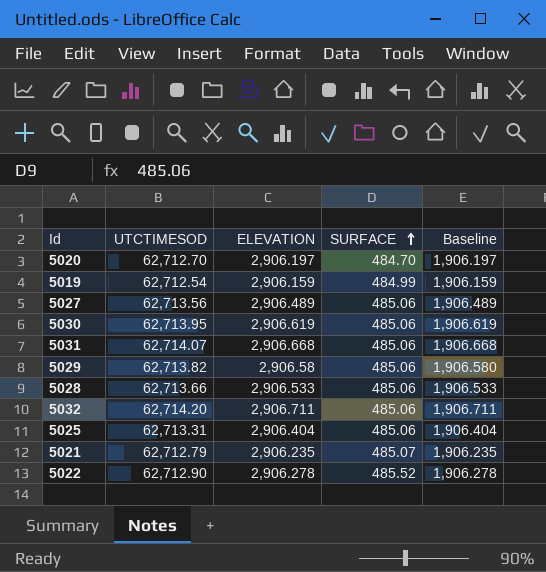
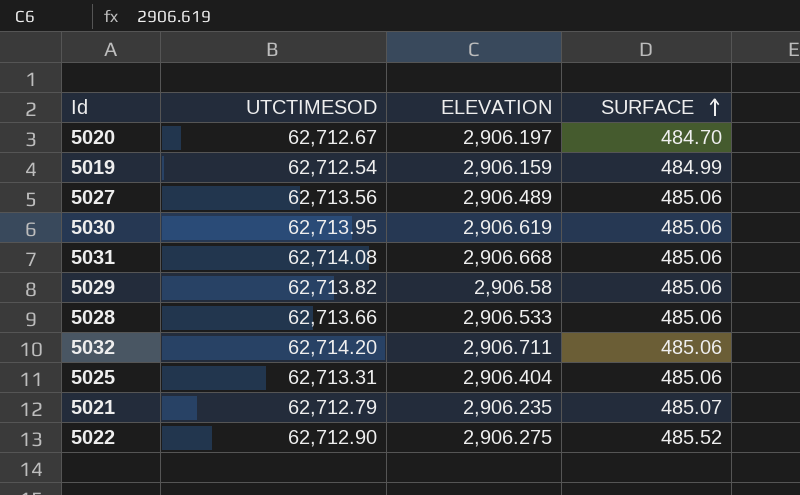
column Baseline | formula: [ELEVATION] - 1000 -> none
5020 | UTCTIMESOD: 62,712.70 -> 62,712.67
5031 | UTCTIMESOD: 62,714.07 -> 62,714.08
5022 | ELEVATION: 2,906.278 -> 2,906.275

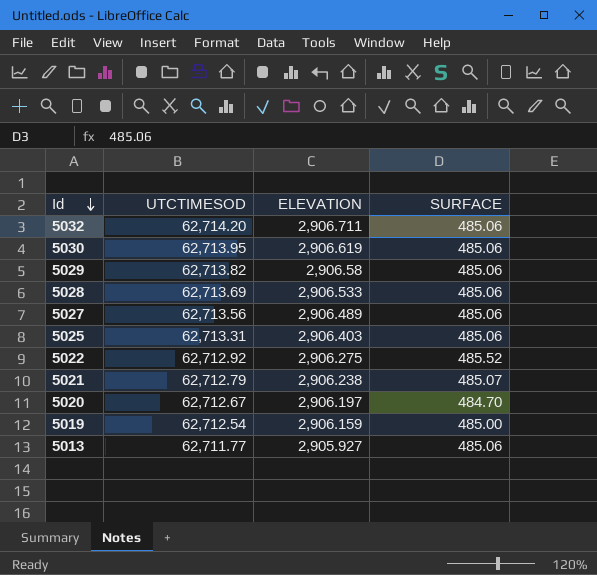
row order: SURFACE ascending -> Id descending
row 5031: 62,714.08 | 2,906.668 | 485.06 -> none
5028 | UTCTIMESOD: 62,713.66 -> 62,713.69
5025 | ELEVATION: 2,906.404 -> 2,906.403
5022 | UTCTIMESOD: 62,712.90 -> 62,712.92
5021 | ELEVATION: 2,906.235 -> 2,906.238
5019 | SURFACE: 484.99 -> 485.00
row 5013: none -> 62,711.77 | 2,905.927 | 485.06

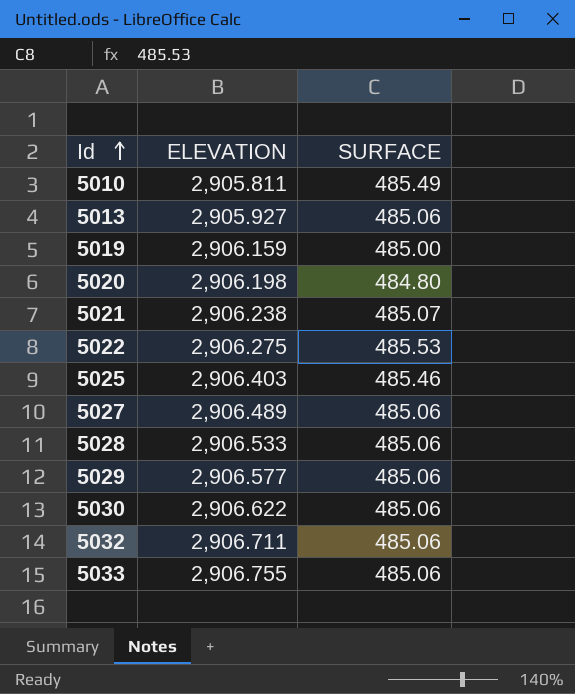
row order: Id descending -> Id ascending
column UTCTIMESOD | position: 2 -> none
row 5010: none -> 2,905.811 | 485.49
5020 | ELEVATION: 2,906.197 -> 2,906.198
5020 | SURFACE: 484.70 -> 484.80
5022 | SURFACE: 485.52 -> 485.53
5025 | SURFACE: 485.06 -> 485.46
5029 | ELEVATION: 2,906.58 -> 2,906.577
5030 | ELEVATION: 2,906.619 -> 2,906.622
row 5033: none -> 2,906.755 | 485.06

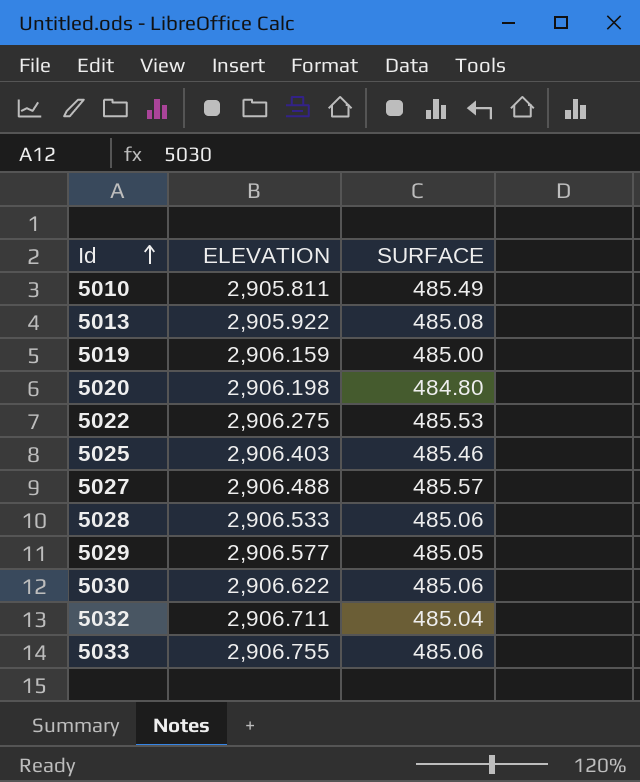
row 5021: 2,906.238 | 485.07 -> none
5013 | ELEVATION: 2,905.927 -> 2,905.922
5013 | SURFACE: 485.06 -> 485.08
5027 | ELEVATION: 2,906.489 -> 2,906.488
5027 | SURFACE: 485.06 -> 485.57
5029 | SURFACE: 485.06 -> 485.05
5032 | SURFACE: 485.06 -> 485.04

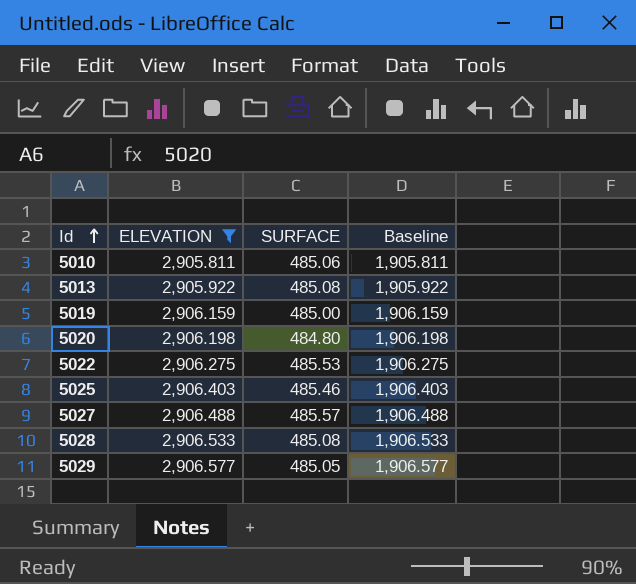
filter: none -> ELEVATION <= 2,906.577
column Baseline | formula: none -> [ELEVATION] - 1000
5010 | SURFACE: 485.49 -> 485.06
5028 | SURFACE: 485.06 -> 485.08

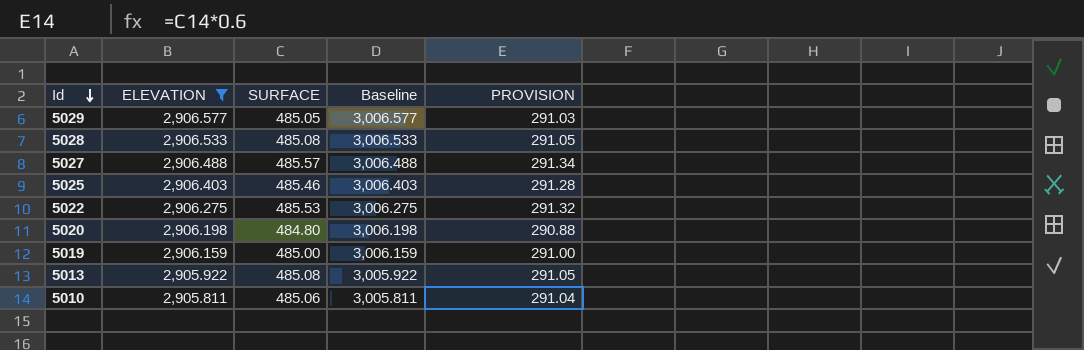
row order: Id ascending -> Id descending
column Baseline | formula: [ELEVATION] - 1000 -> [ELEVATION] + 100
column PROVISION | formula: none -> [SURFACE] * 0.6

